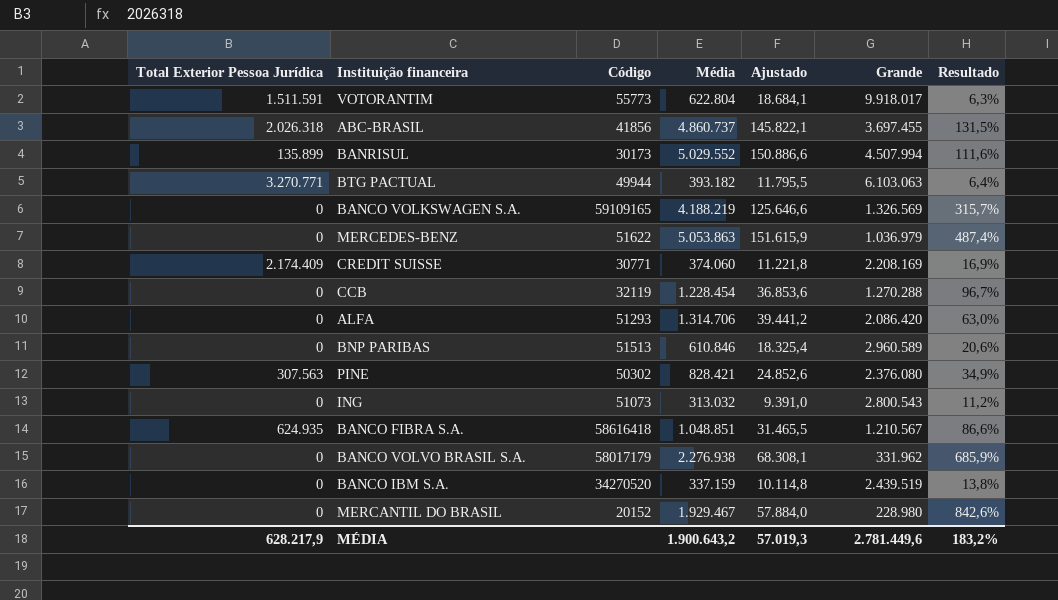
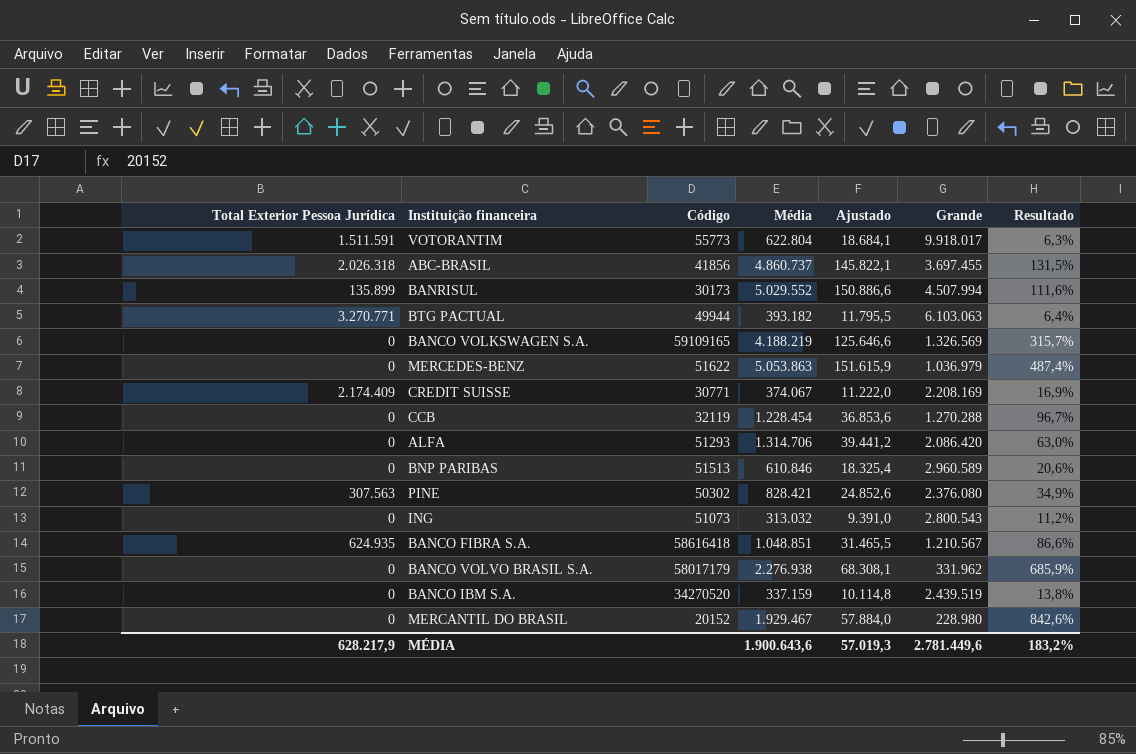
CREDIT SUISSE | Média: 374.060 -> 374.067
CREDIT SUISSE | Ajustado: 11.221,8 -> 11.222,0
MÉDIA | Média: 1.900.643,2 -> 1.900.643,6

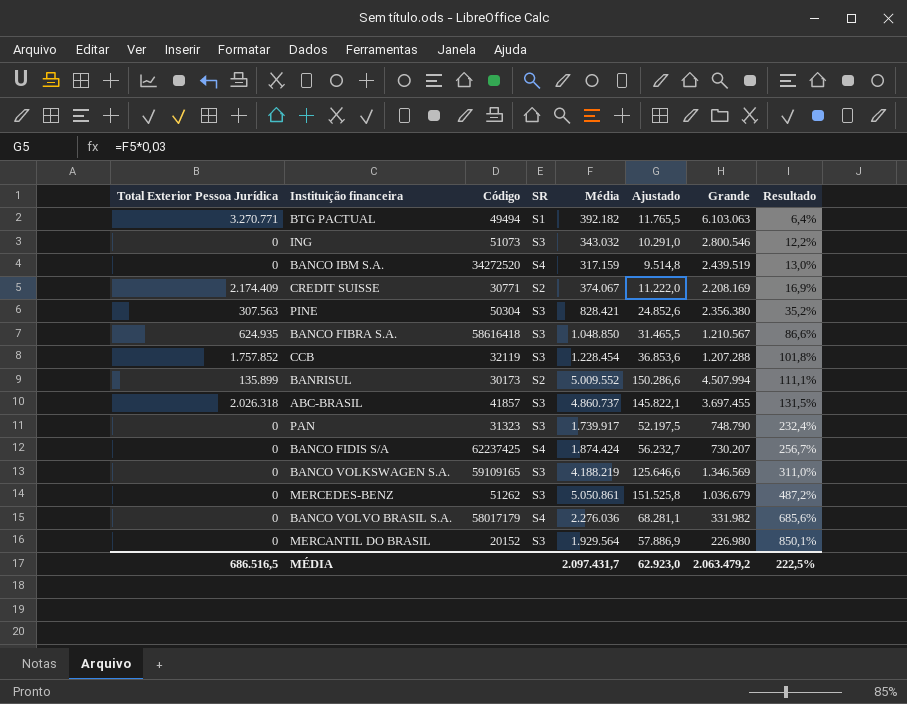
row order: none -> Resultado ascending
column SR | position: none -> 4
row VOTORANTIM: 1.511.591 | 55773 | 622.804 | 18.684,1 | 9.918.017 | 6,3% -> none
row ALFA: 0 | 51293 | 1.314.706 | 39.441,2 | 2.086.420 | 63,0% -> none
row BNP PARIBAS: 0 | 51513 | 610.846 | 18.325,4 | 2.960.589 | 20,6% -> none
BTG PACTUAL | Código: 49944 -> 49494
BTG PACTUAL | Média: 393.182 -> 392.182
BTG PACTUAL | Ajustado: 11.795,5 -> 11.765,5
ING | Média: 313.032 -> 343.032
ING | Ajustado: 9.391,0 -> 10.291,0
ING | Grande: 2.800.543 -> 2.800.546
ING | Resultado: 11,2% -> 12,2%
BANCO IBM S.A. | Código: 34270520 -> 34272520
BANCO IBM S.A. | Média: 337.159 -> 317.159
BANCO IBM S.A. | Ajustado: 10.114,8 -> 9.514,8
BANCO IBM S.A. | Resultado: 13,8% -> 13,0%
PINE | Código: 50302 -> 50304
PINE | Grande: 2.376.080 -> 2.356.380
PINE | Resultado: 34,9% -> 35,2%
BANCO FIBRA S.A. | Média: 1.048.851 -> 1.048.850
CCB | Total Exterior Pessoa Jurídica: 0 -> 1.757.852
CCB | Grande: 1.270.288 -> 1.207.288
CCB | Resultado: 96,7% -> 101,8%
BANRISUL | Média: 5.029.552 -> 5.009.552
BANRISUL | Ajustado: 150.886,6 -> 150.286,6
BANRISUL | Resultado: 111,6% -> 111,1%
ABC-BRASIL | Código: 41856 -> 41857
row PAN: none -> 0 | 31323 | S3 | 1.739.917 | 52.197,5 | 748.790 | 232,4%
row BANCO FIDIS S/A: none -> 0 | 62237425 | S4 | 1.874.424 | 56.232,7 | 730.207 | 256,7%
BANCO VOLKSWAGEN S.A. | Grande: 1.326.569 -> 1.346.569
BANCO VOLKSWAGEN S.A. | Resultado: 315,7% -> 311,0%
MERCEDES-BENZ | Código: 51622 -> 51262
MERCEDES-BENZ | Média: 5.053.863 -> 5.050.861
MERCEDES-BENZ | Ajustado: 151.615,9 -> 151.525,8
MERCEDES-BENZ | Grande: 1.036.979 -> 1.036.679
MERCEDES-BENZ | Resultado: 487,4% -> 487,2%
BANCO VOLVO BRASIL S.A. | Média: 2.276.938 -> 2.276.036
BANCO VOLVO BRASIL S.A. | Ajustado: 68.308,1 -> 68.281,1
BANCO VOLVO BRASIL S.A. | Grande: 331.962 -> 331.982
BANCO VOLVO BRASIL S.A. | Resultado: 685,9% -> 685,6%
MERCANTIL DO BRASIL | Média: 1.929.467 -> 1.929.564
MERCANTIL DO BRASIL | Ajustado: 57.884,0 -> 57.886,9
MERCANTIL DO BRASIL | Grande: 228.980 -> 226.980
MERCANTIL DO BRASIL | Resultado: 842,6% -> 850,1%
MÉDIA | Total Exterior Pessoa Jurídica: 628.217,9 -> 686.516,5
MÉDIA | Média: 1.900.643,6 -> 2.097.431,7
MÉDIA | Ajustado: 57.019,3 -> 62.923,0
MÉDIA | Grande: 2.781.449,6 -> 2.063.479,2
MÉDIA | Resultado: 183,2% -> 222,5%

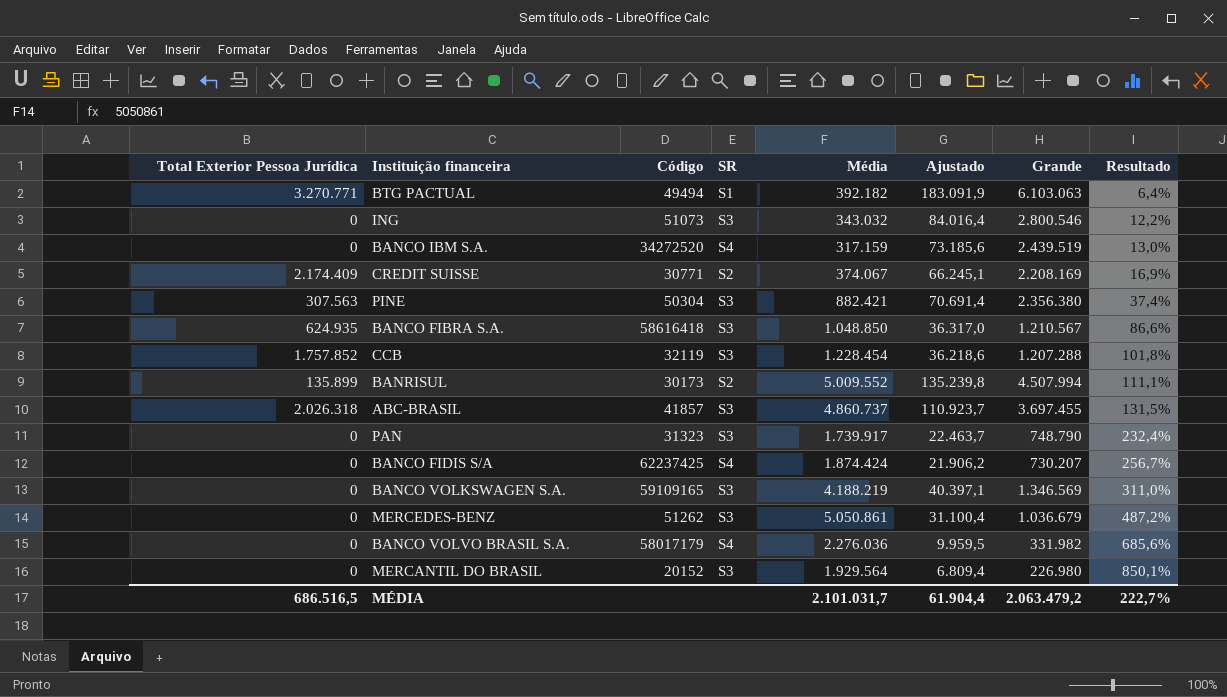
column Ajustado | formula: [Média] * 0,03 -> [Grande] * 0,03
PINE | Média: 828.421 -> 882.421
PINE | Resultado: 35,2% -> 37,4%
MÉDIA | Média: 2.097.431,7 -> 2.101.031,7
MÉDIA | Ajustado: 62.923,0 -> 61.904,4
MÉDIA | Resultado: 222,5% -> 222,7%

